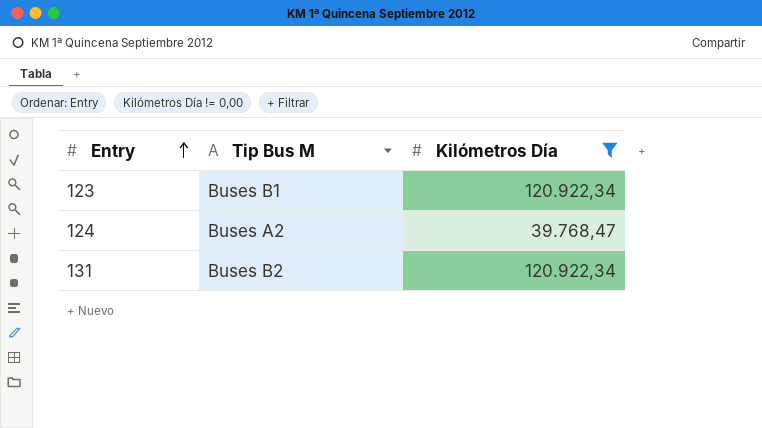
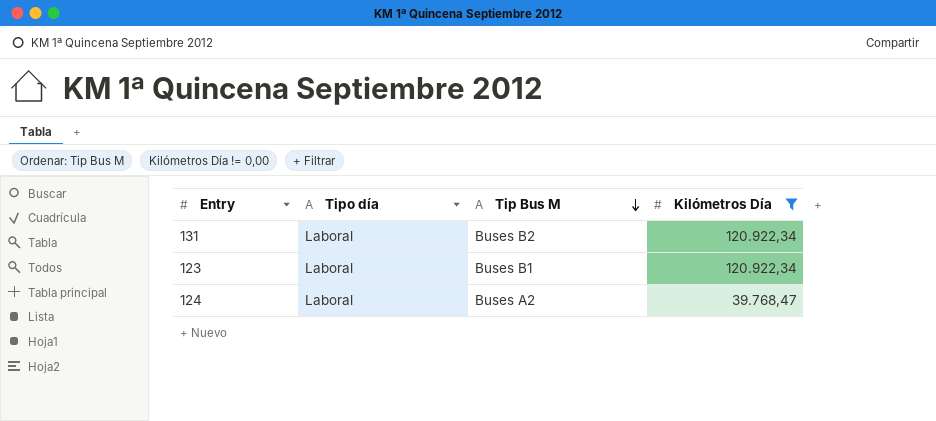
row order: Entry ascending -> Tip Bus M descending
column Tipo día | position: none -> 2

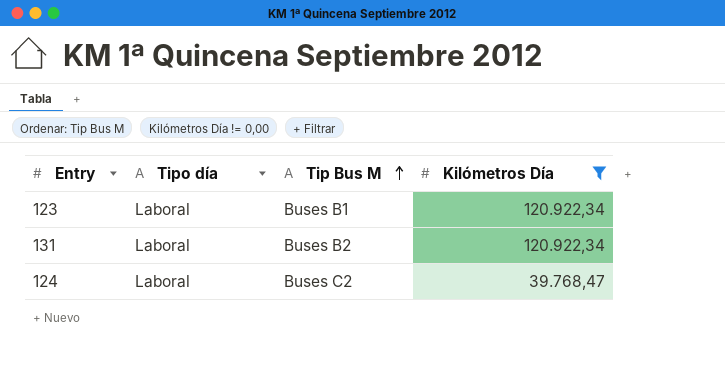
row order: Tip Bus M descending -> Tip Bus M ascending
124 | Tip Bus M: Buses A2 -> Buses C2

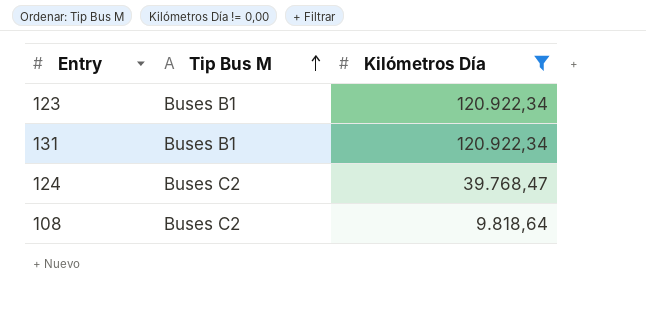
column Tipo día | position: 2 -> none
131 | Tip Bus M: Buses B2 -> Buses B1
row 108: none -> Buses C2 | 9.818,64

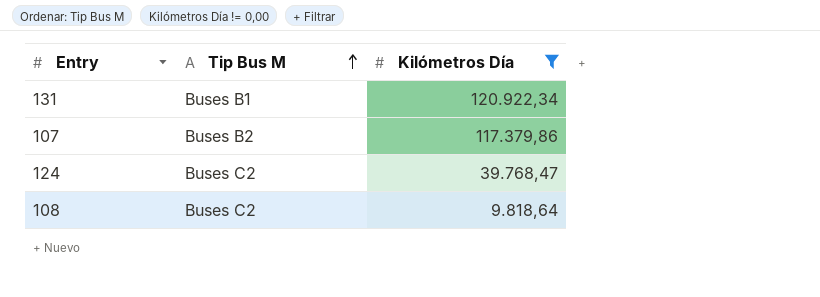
row 123: Buses B1 | 120.922,34 -> none
row 107: none -> Buses B2 | 117.379,86

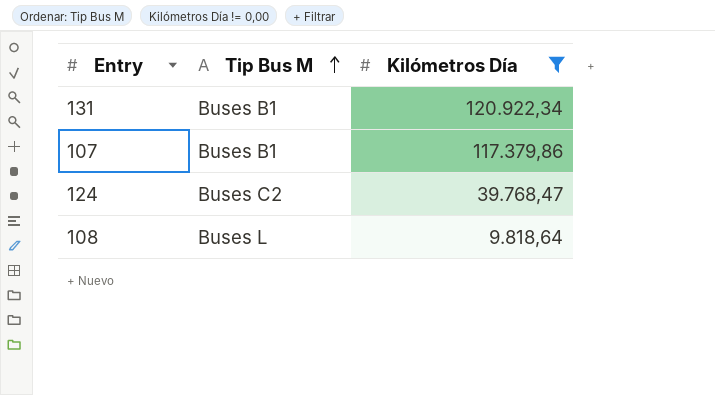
107 | Tip Bus M: Buses B2 -> Buses B1
108 | Tip Bus M: Buses C2 -> Buses L

